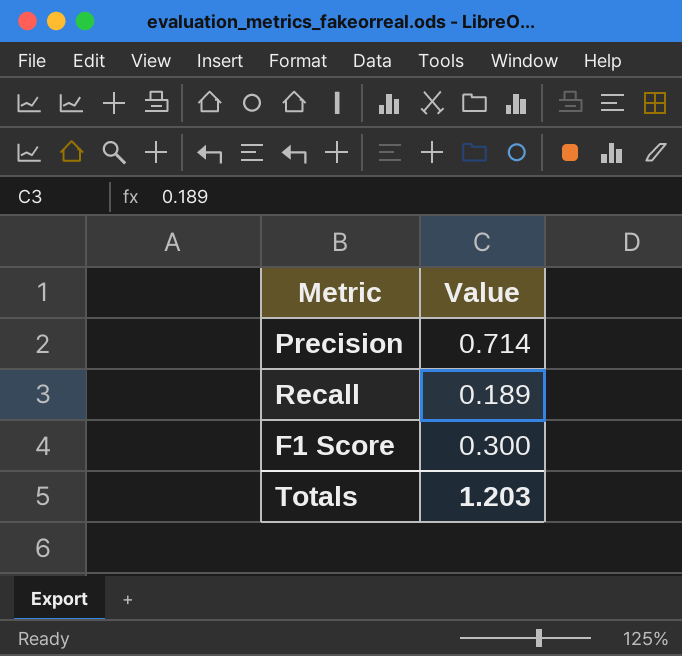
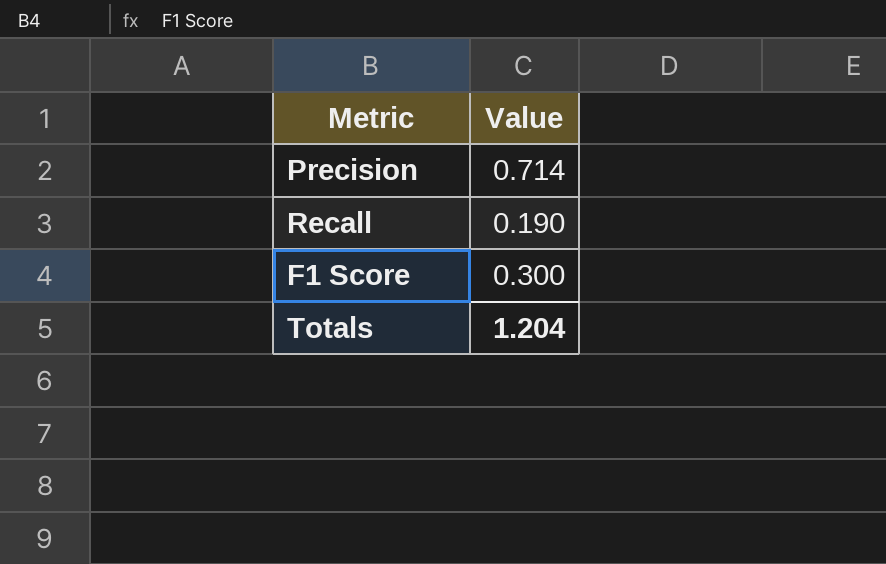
Recall | Value: 0.189 -> 0.190
Totals | Value: 1.203 -> 1.204

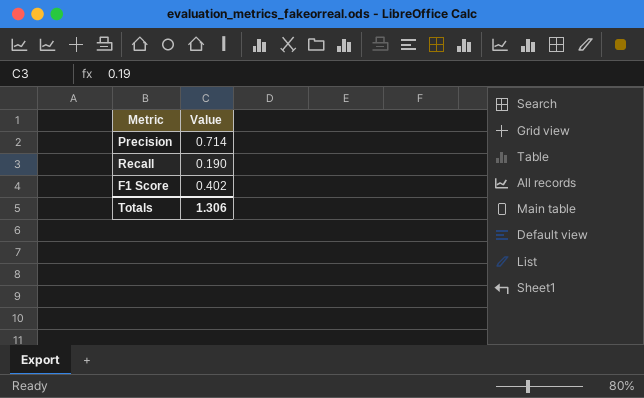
F1 Score | Value: 0.300 -> 0.402
Totals | Value: 1.204 -> 1.306

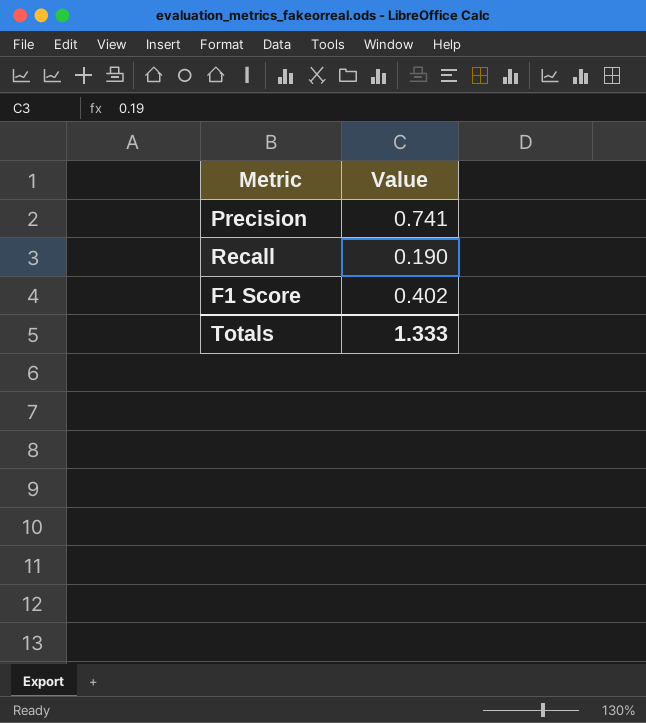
Precision | Value: 0.714 -> 0.741
Totals | Value: 1.306 -> 1.333

